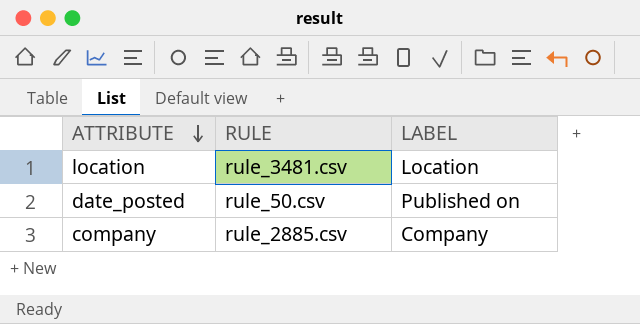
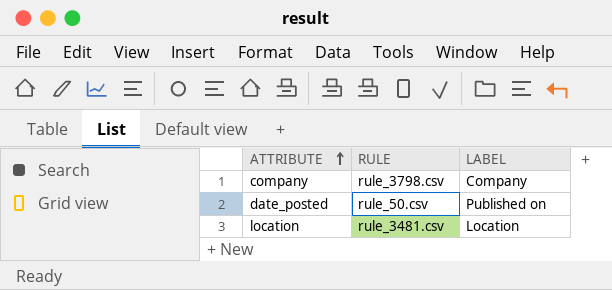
row order: ATTRIBUTE descending -> ATTRIBUTE ascending
company | RULE: rule_2885.csv -> rule_3798.csv

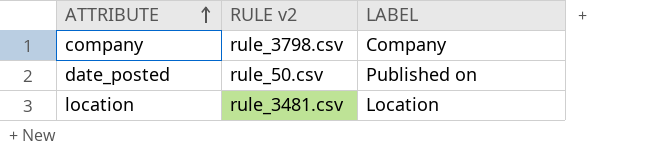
column name: RULE -> RULE v2

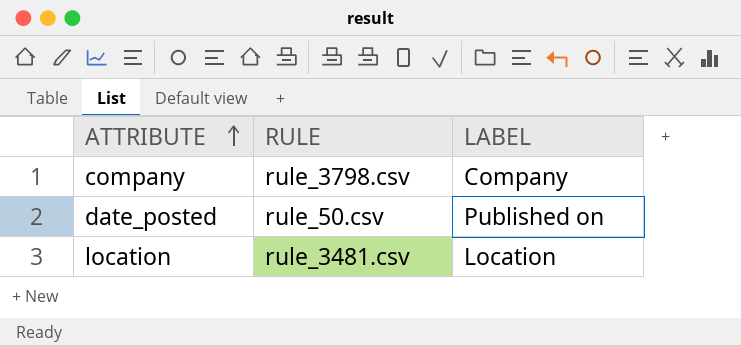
column name: RULE v2 -> RULE

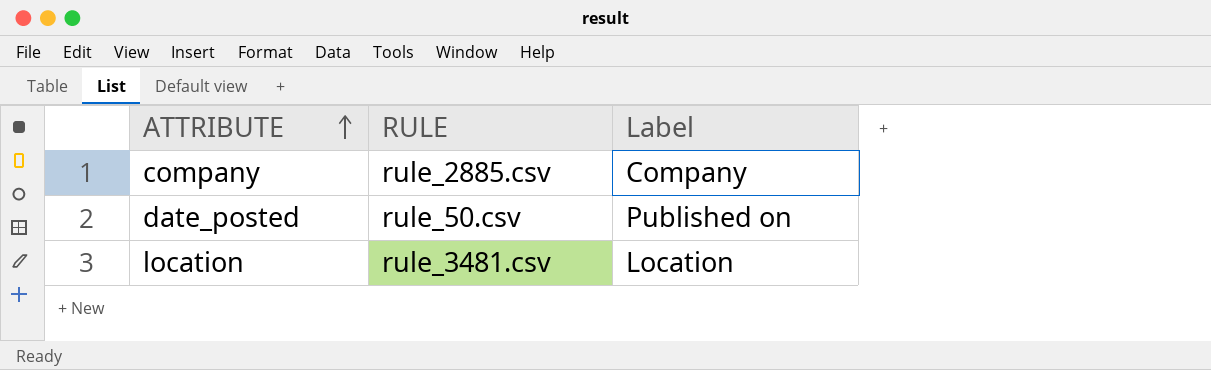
column name: LABEL -> Label
company | RULE: rule_3798.csv -> rule_2885.csv

